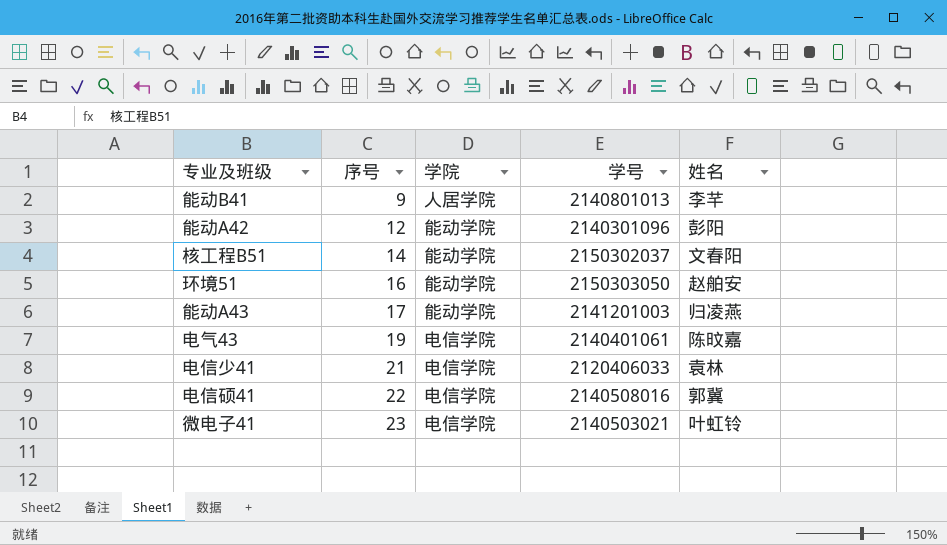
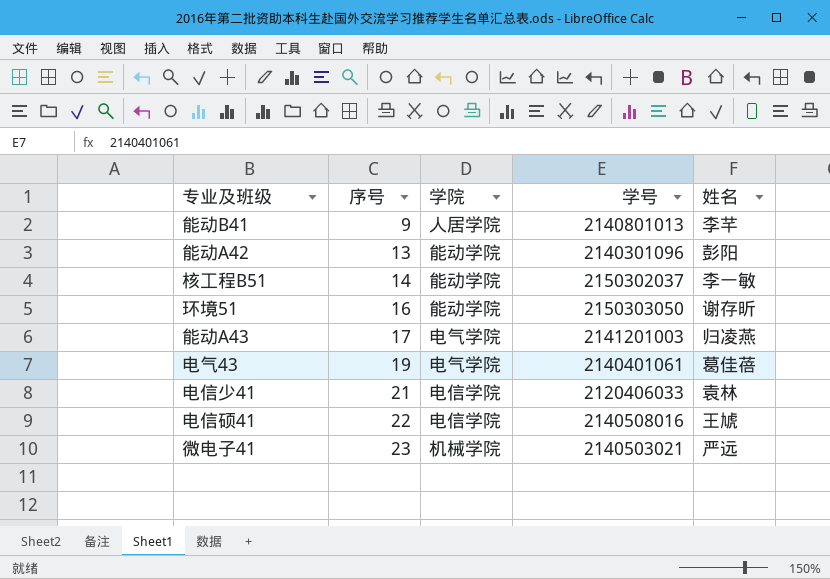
能动A42 | 序号: 12 -> 13
核工程B51 | 姓名: 文春阳 -> 李一敏
环境51 | 姓名: 赵舶安 -> 谢存昕
能动A43 | 学院: 能动学院 -> 电气学院
电气43 | 学院: 电信学院 -> 电气学院
电气43 | 姓名: 陈旼嘉 -> 葛佳蓓
电信硕41 | 姓名: 郭冀 -> 王虓
微电子41 | 学院: 电信学院 -> 机械学院
微电子41 | 姓名: 叶虹铃 -> 严远

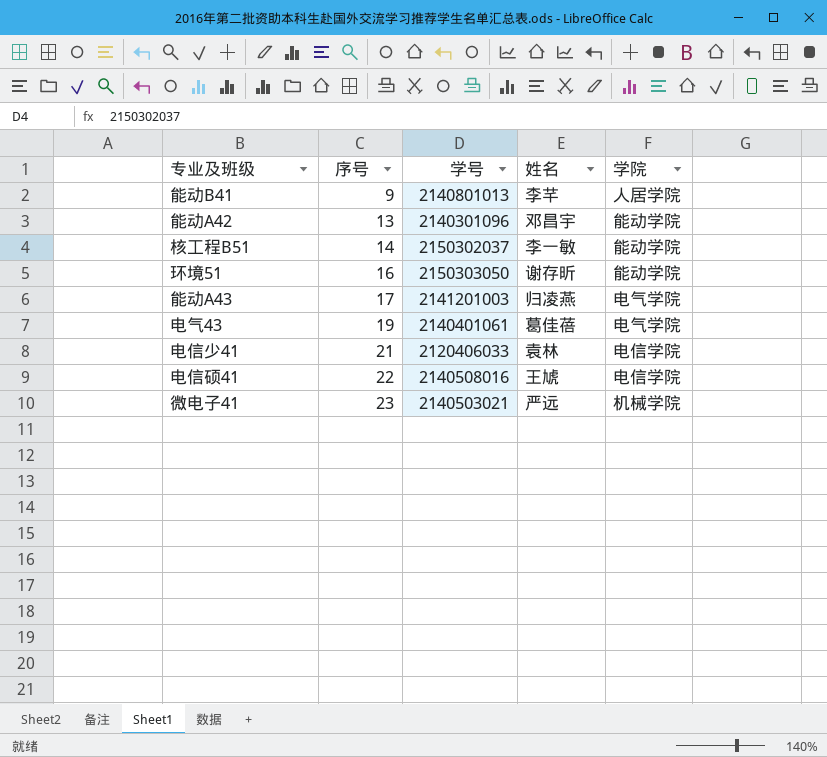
column 学院 | position: 3 -> 5
能动A42 | 姓名: 彭阳 -> 邓昌宇

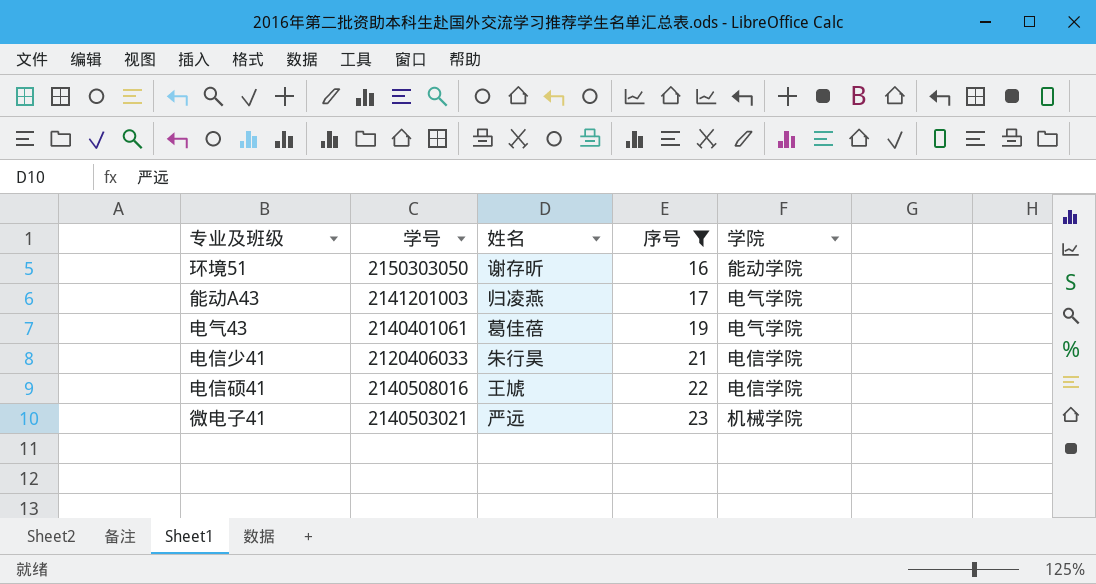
filter: none -> 序号 >= 16
column 序号 | position: 2 -> 4
电信少41 | 姓名: 袁林 -> 朱行昊

